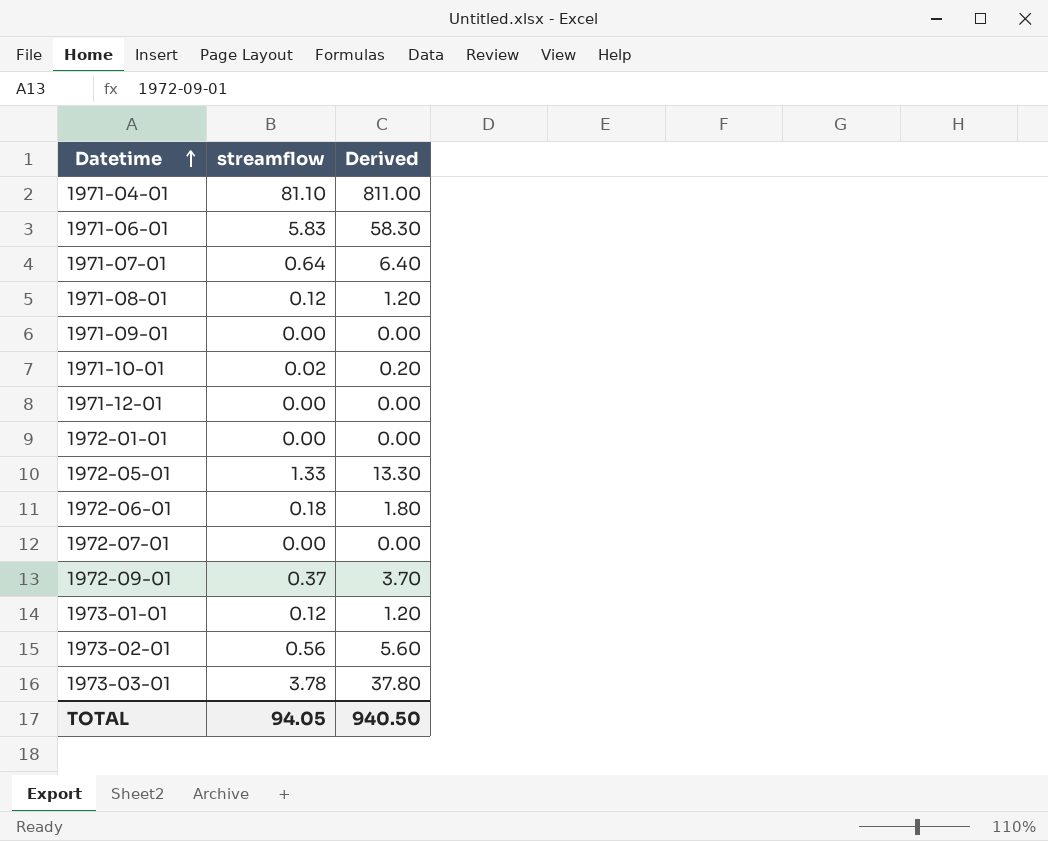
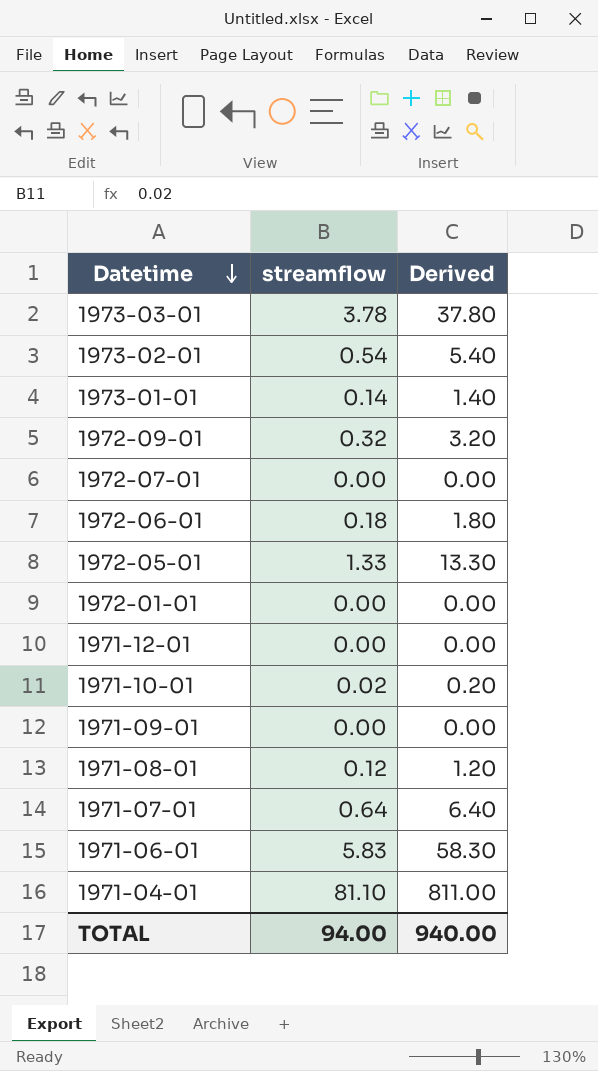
row order: Datetime ascending -> Datetime descending
1973-02-01 | streamflow: 0.56 -> 0.54
1973-02-01 | Derived: 5.60 -> 5.40
1973-01-01 | streamflow: 0.12 -> 0.14
1973-01-01 | Derived: 1.20 -> 1.40
1972-09-01 | streamflow: 0.37 -> 0.32
1972-09-01 | Derived: 3.70 -> 3.20
TOTAL | streamflow: 94.05 -> 94.00
TOTAL | Derived: 940.50 -> 940.00

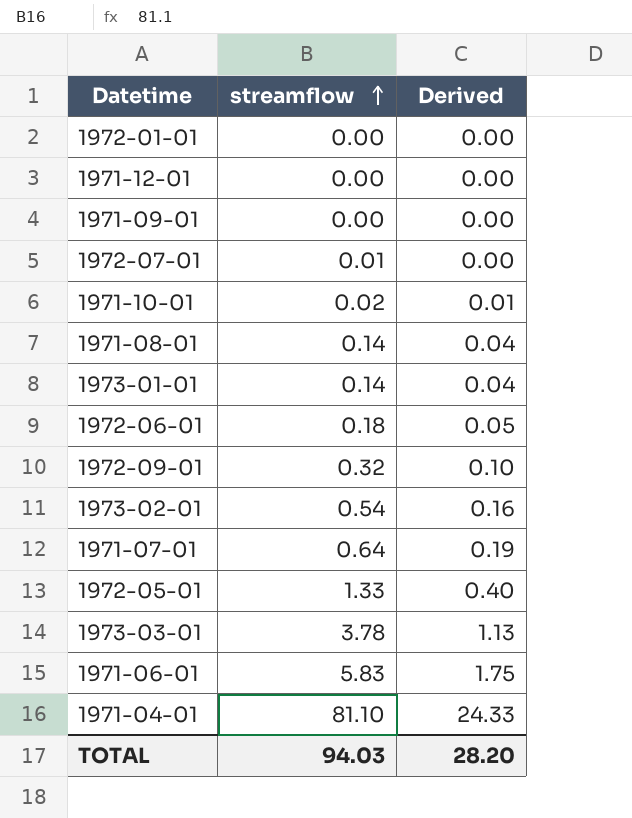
row order: Datetime descending -> streamflow ascending
column Derived | formula: [streamflow] * 10 -> [streamflow] * 0.3
1972-07-01 | streamflow: 0.00 -> 0.01
1971-08-01 | streamflow: 0.12 -> 0.14
TOTAL | streamflow: 94.00 -> 94.03
TOTAL | Derived: 940.00 -> 28.20

